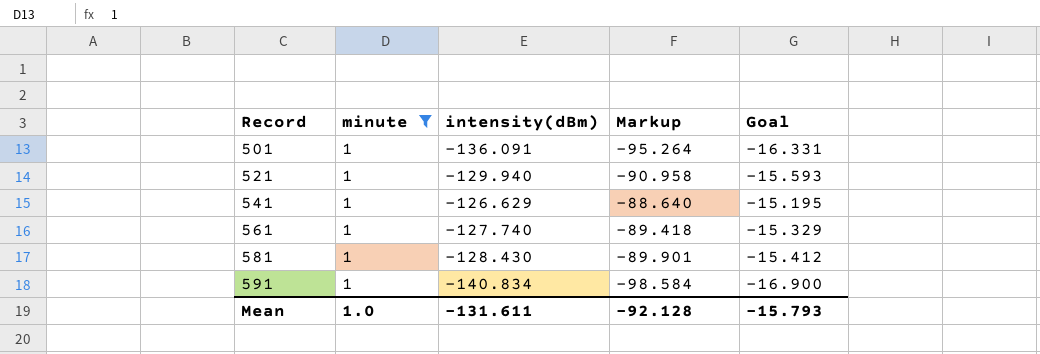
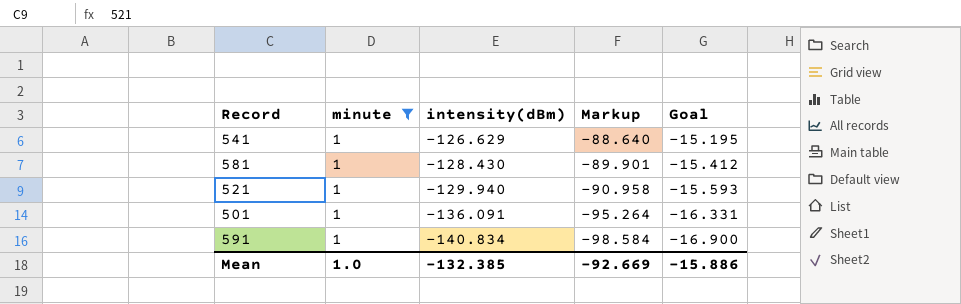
row order: Record ascending -> intensity(dBm) descending
row 561: 1 | -127.740 | -89.418 | -15.329 -> none
Mean | intensity(dBm): -131.611 -> -132.385
Mean | Markup: -92.128 -> -92.669
Mean | Goal: -15.793 -> -15.886

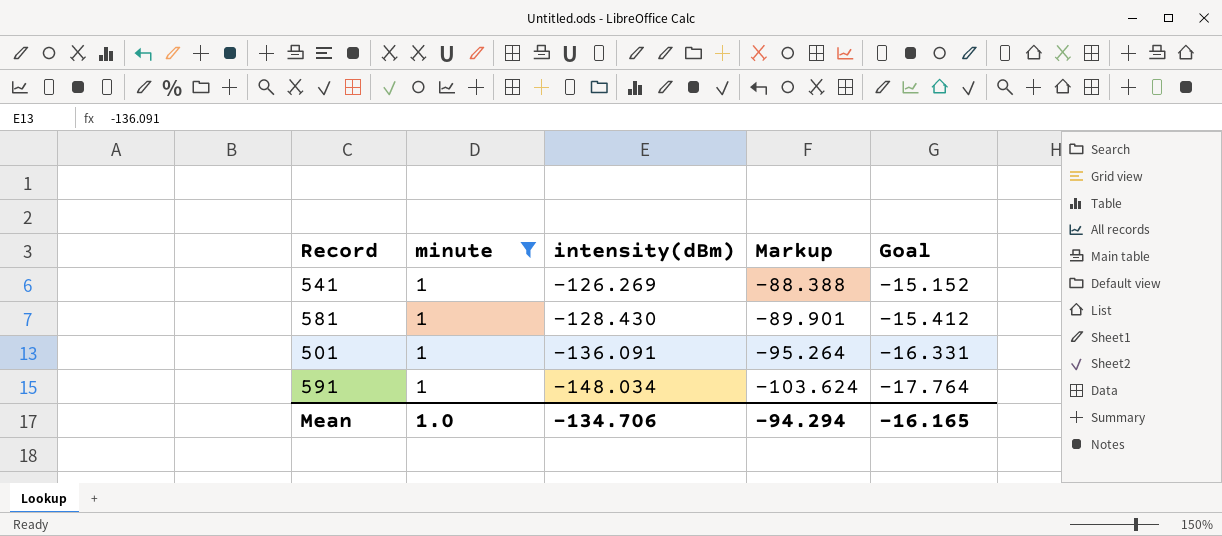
row 521: 1 | -129.940 | -90.958 | -15.593 -> none
541 | intensity(dBm): -126.629 -> -126.269
541 | Markup: -88.640 -> -88.388
541 | Goal: -15.195 -> -15.152
591 | intensity(dBm): -140.834 -> -148.034
591 | Markup: -98.584 -> -103.624
591 | Goal: -16.900 -> -17.764
Mean | intensity(dBm): -132.385 -> -134.706
Mean | Markup: -92.669 -> -94.294
Mean | Goal: -15.886 -> -16.165

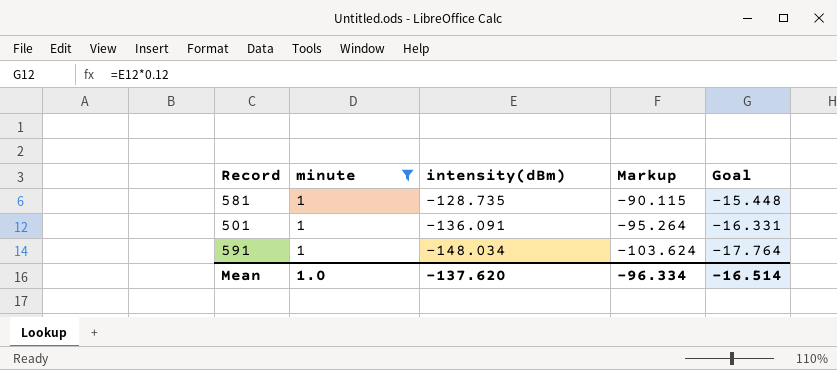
row 541: 1 | -126.269 | -88.388 | -15.152 -> none
581 | intensity(dBm): -128.430 -> -128.735
581 | Markup: -89.901 -> -90.115
581 | Goal: -15.412 -> -15.448
Mean | intensity(dBm): -134.706 -> -137.620
Mean | Markup: -94.294 -> -96.334
Mean | Goal: -16.165 -> -16.514

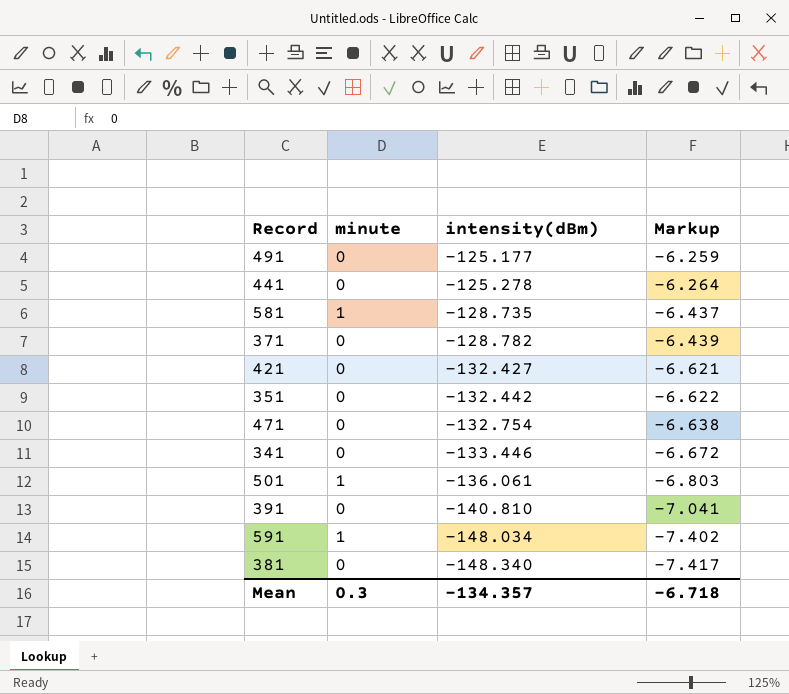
filter: minute = 1 -> none
column Goal | formula: [intensity(dBm)] * 0.12 -> none
column Markup | formula: [intensity(dBm)] * 0.7 -> [intensity(dBm)] * 0.05
501 | intensity(dBm): -136.091 -> -136.061
Mean | minute: 1.0 -> 0.3
Mean | intensity(dBm): -137.620 -> -134.357
Mean | Markup: -96.334 -> -6.718

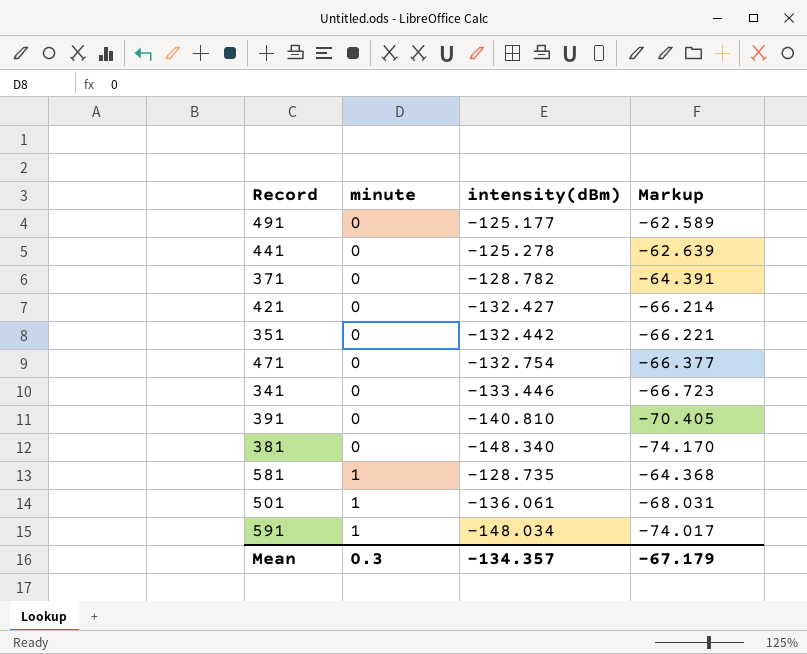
row order: intensity(dBm) descending -> minute ascending
column Markup | formula: [intensity(dBm)] * 0.05 -> [intensity(dBm)] * 0.5
Mean | Markup: -6.718 -> -67.179

